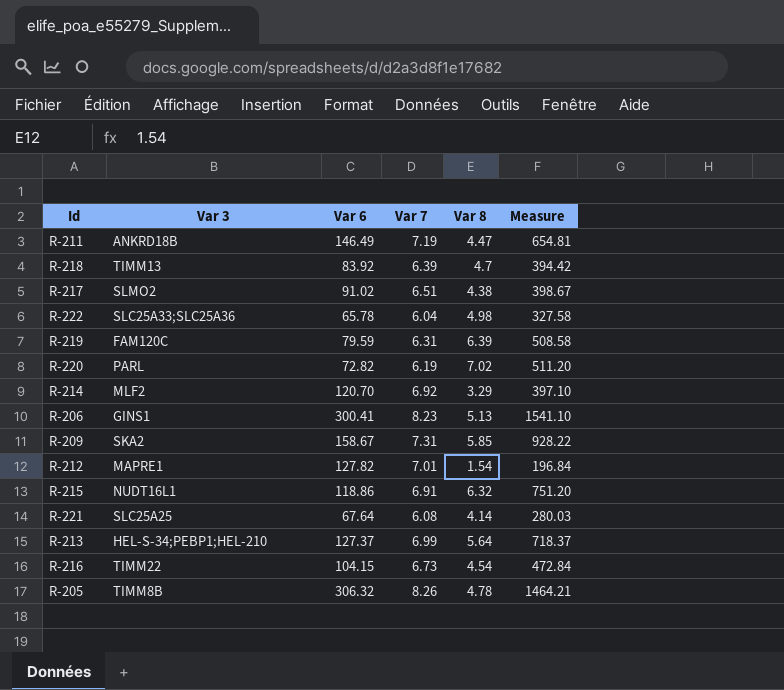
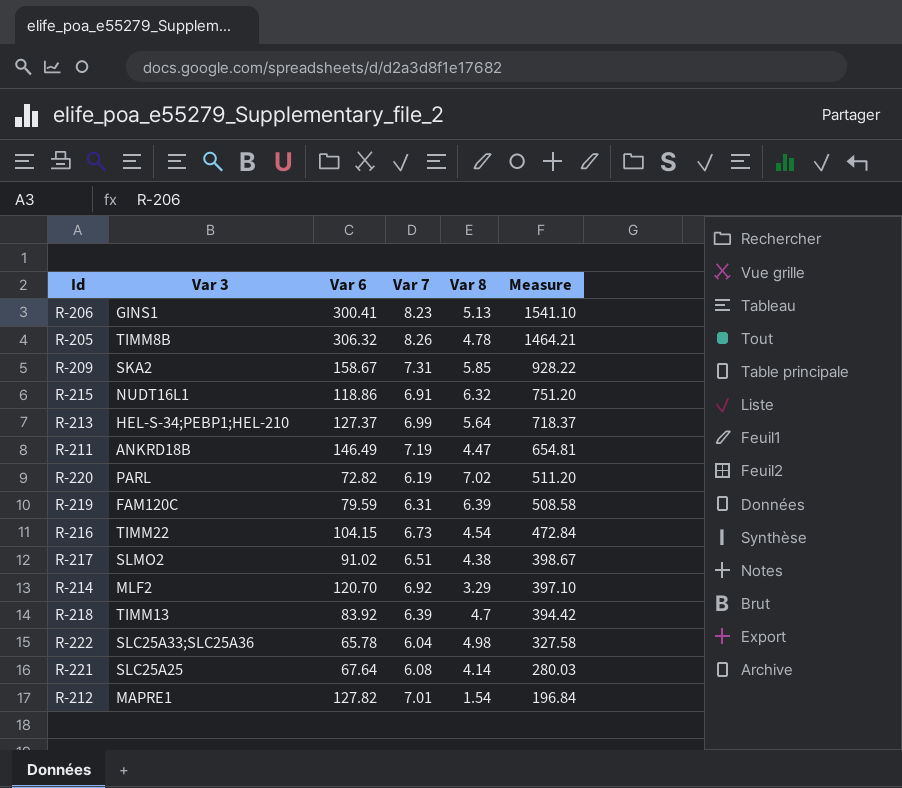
row order: none -> Measure descending

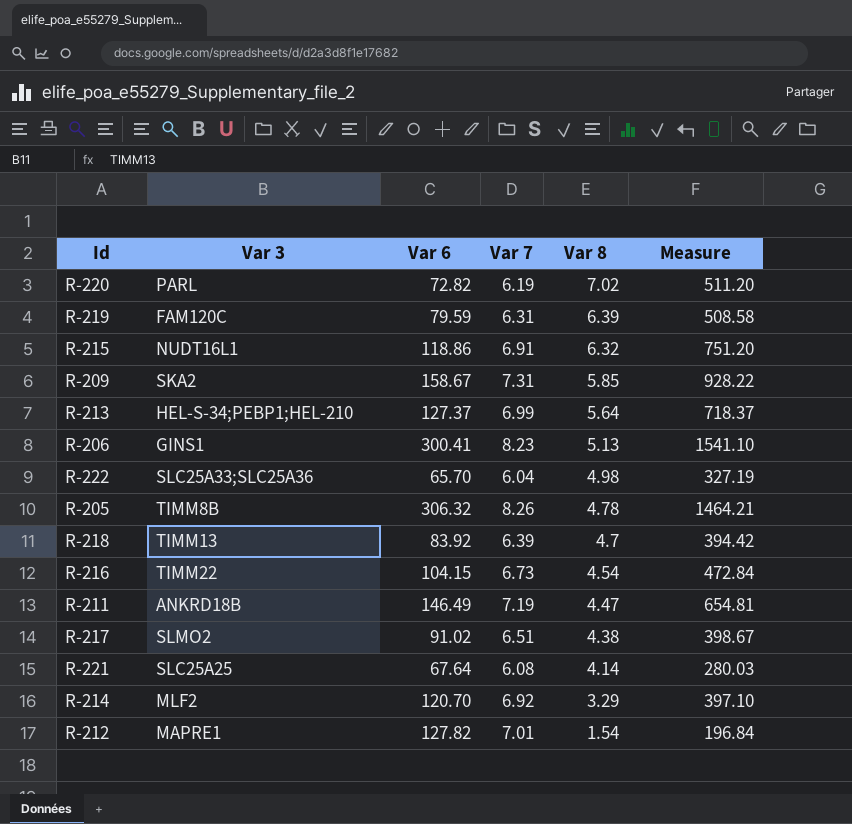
row order: Measure descending -> Var 8 descending
R-222 | Var 6: 65.78 -> 65.70
R-222 | Measure: 327.58 -> 327.19

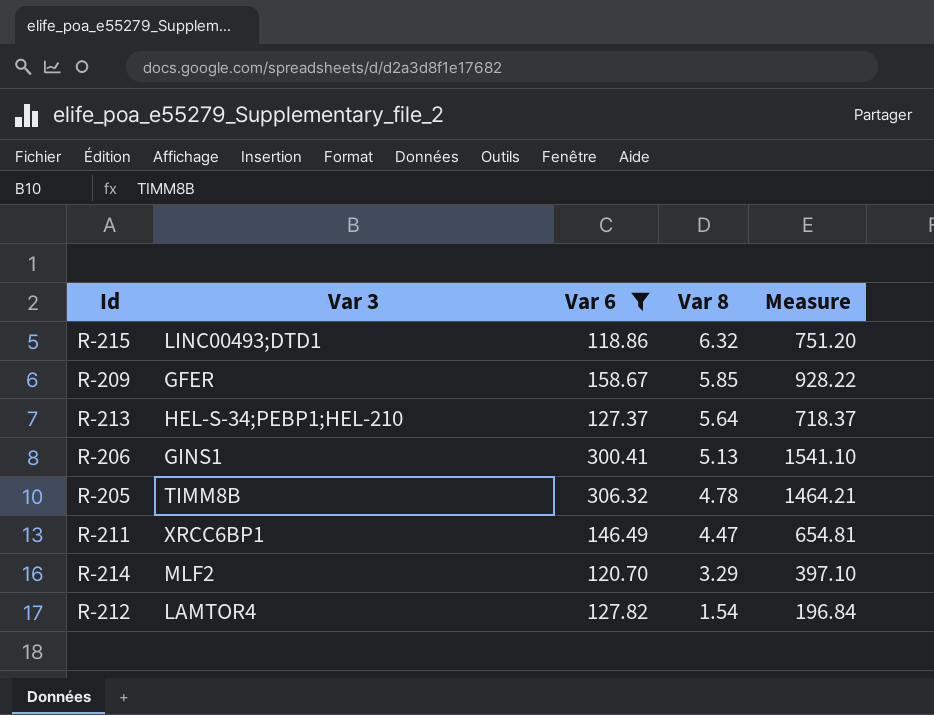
filter: none -> Var 6 >= 118.86
column Var 7 | position: 4 -> none
R-215 | Var 3: NUDT16L1 -> LINC00493;DTD1
R-209 | Var 3: SKA2 -> GFER
R-211 | Var 3: ANKRD18B -> XRCC6BP1
R-212 | Var 3: MAPRE1 -> LAMTOR4

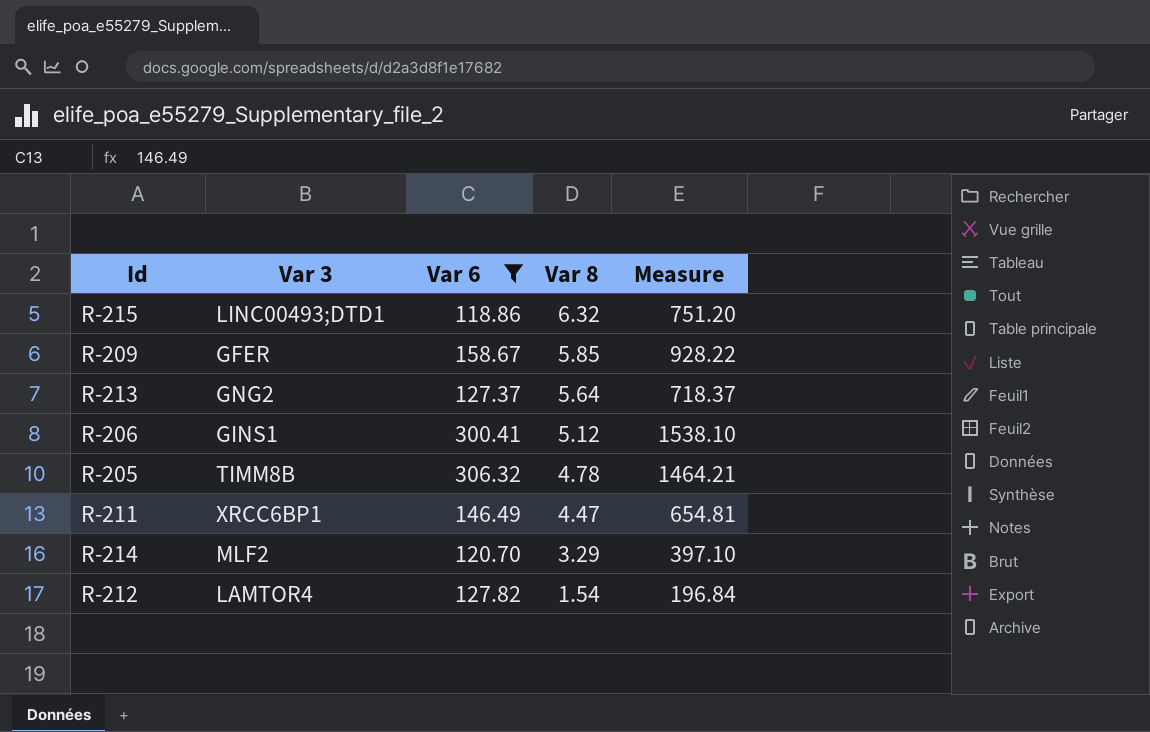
R-213 | Var 3: HEL-S-34;PEBP1;HEL-210 -> GNG2
R-206 | Var 8: 5.13 -> 5.12
R-206 | Measure: 1541.10 -> 1538.10

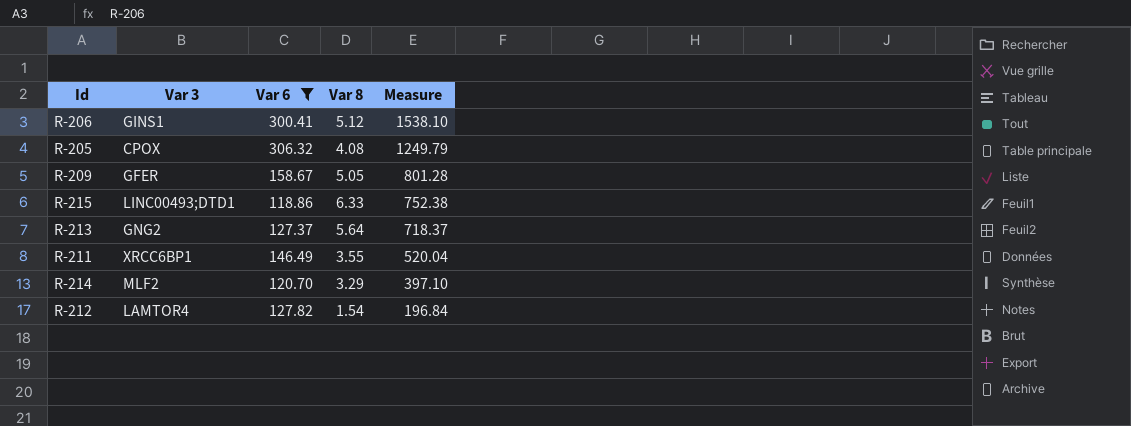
row order: Var 8 descending -> Measure descending
R-205 | Var 3: TIMM8B -> CPOX
R-205 | Var 8: 4.78 -> 4.08
R-205 | Measure: 1464.21 -> 1249.79
R-209 | Var 8: 5.85 -> 5.05
R-209 | Measure: 928.22 -> 801.28
R-215 | Var 8: 6.32 -> 6.33
R-215 | Measure: 751.20 -> 752.38
R-211 | Var 8: 4.47 -> 3.55
R-211 | Measure: 654.81 -> 520.04

